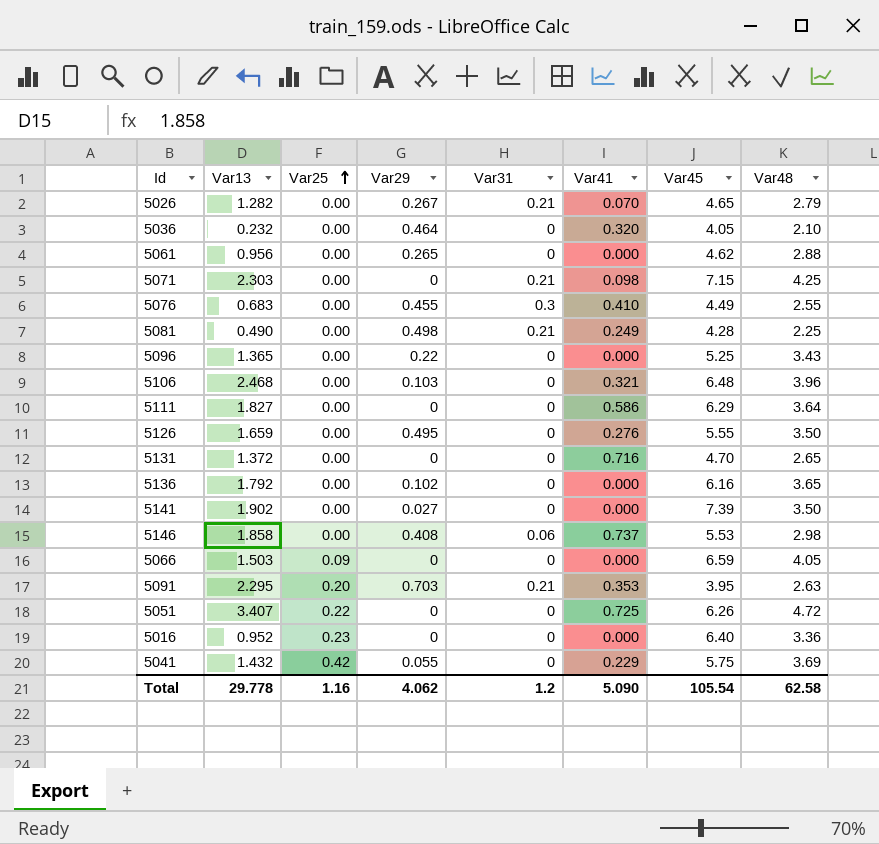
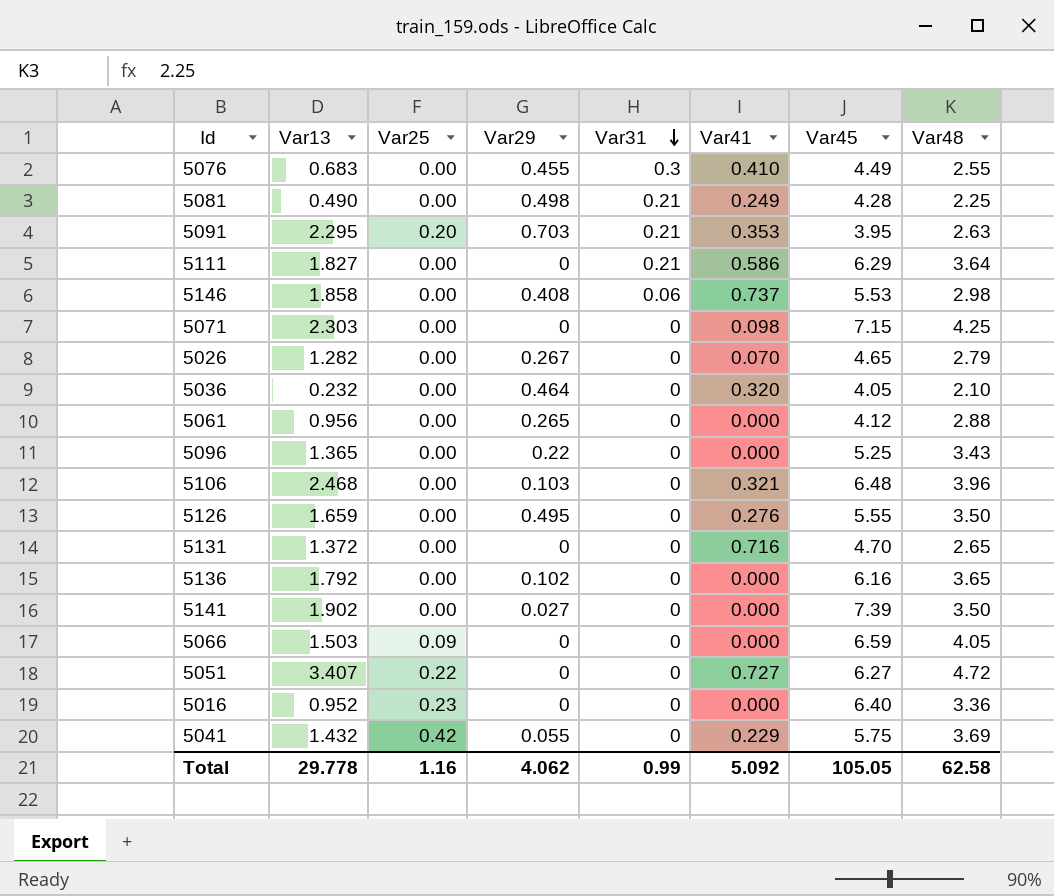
row order: Var25 ascending -> Var31 descending
5111 | Var31: 0 -> 0.21
5071 | Var31: 0.21 -> 0
5026 | Var31: 0.21 -> 0
5061 | Var45: 4.62 -> 4.12
5051 | Var41: 0.725 -> 0.727
5051 | Var45: 6.26 -> 6.27
Total | Var31: 1.2 -> 0.99
Total | Var41: 5.090 -> 5.092
Total | Var45: 105.54 -> 105.05

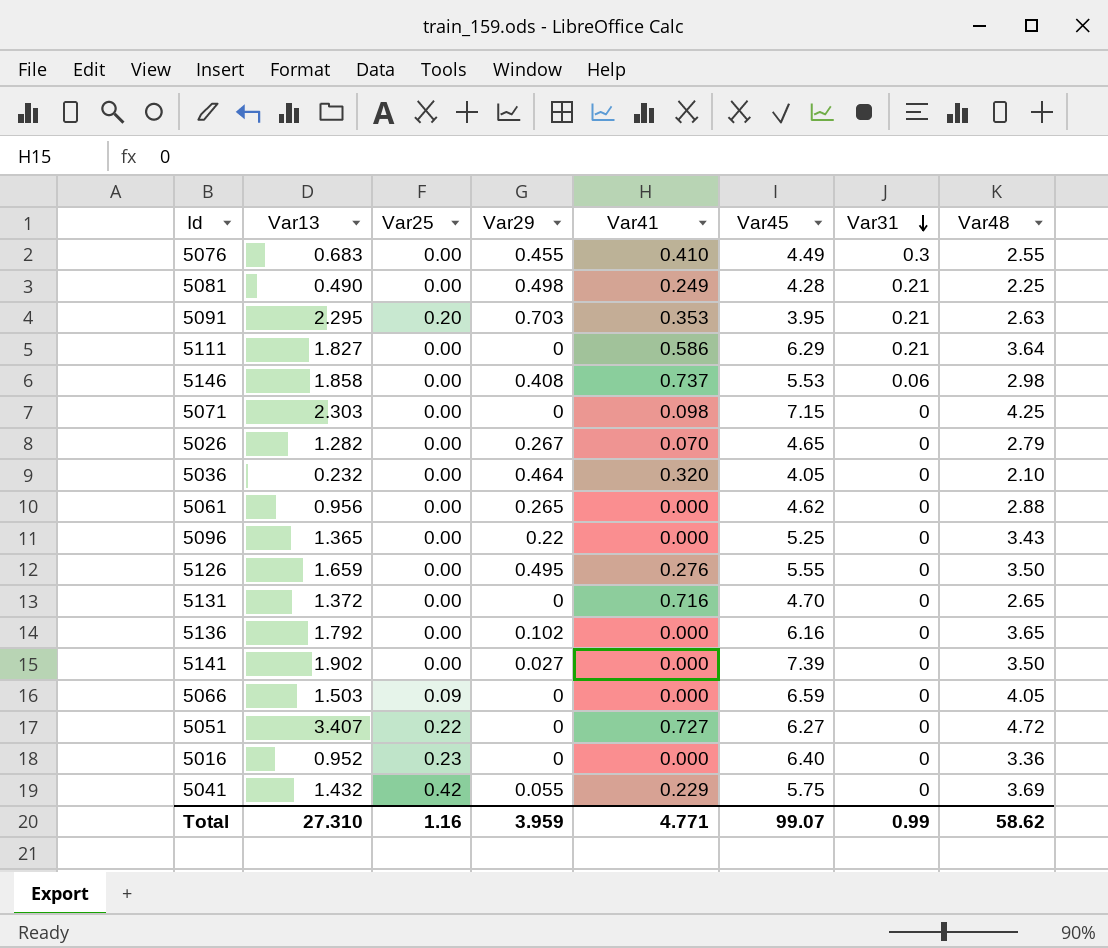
column Var31 | position: 5 -> 7
row 5106: 2.468 | 0.00 | 0.103 | 0 | 0.321 | 6.48 | 3.96 -> none
5061 | Var45: 4.12 -> 4.62
Total | Var13: 29.778 -> 27.310
Total | Var29: 4.062 -> 3.959
Total | Var41: 5.092 -> 4.771
Total | Var45: 105.05 -> 99.07
Total | Var48: 62.58 -> 58.62

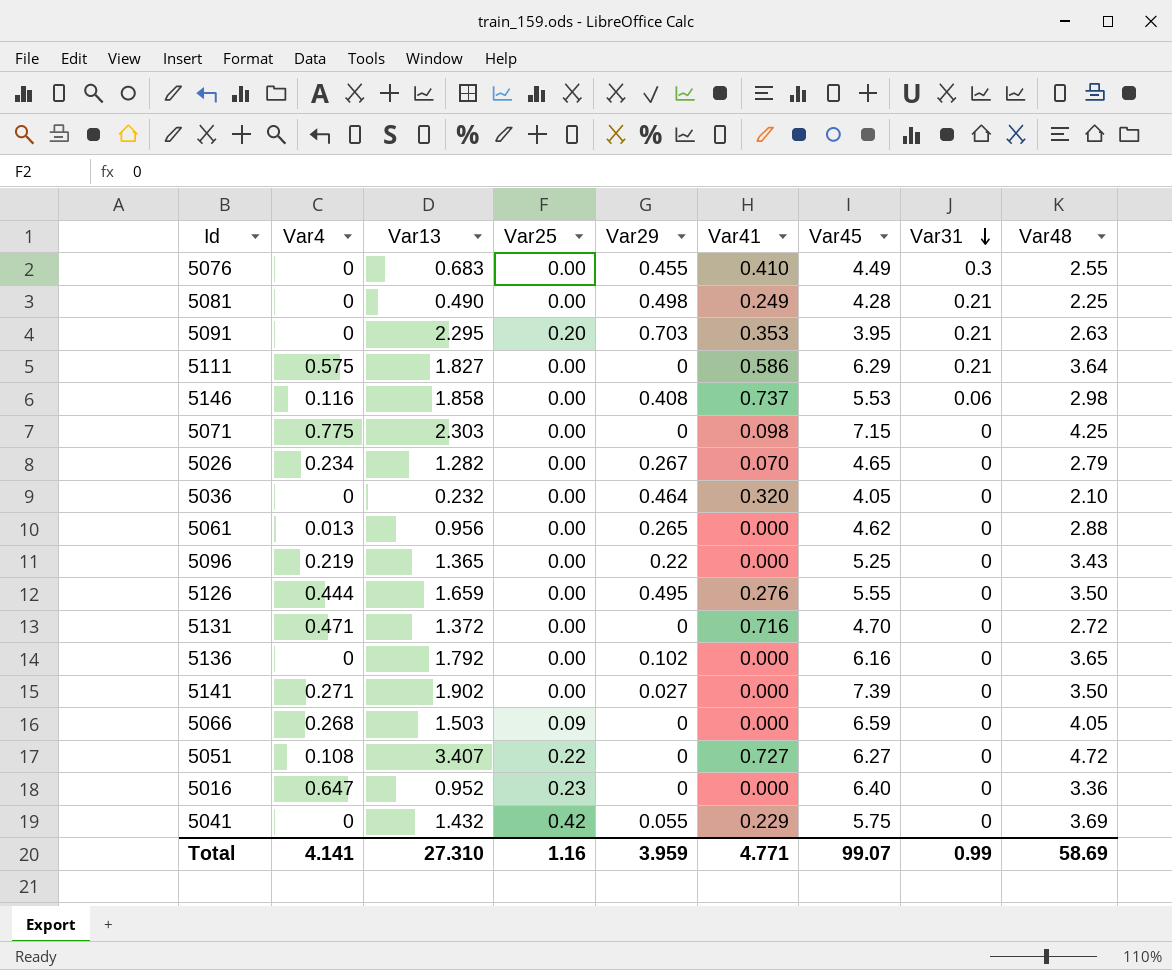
column Var4 | position: none -> 2
5131 | Var48: 2.65 -> 2.72
Total | Var48: 58.62 -> 58.69

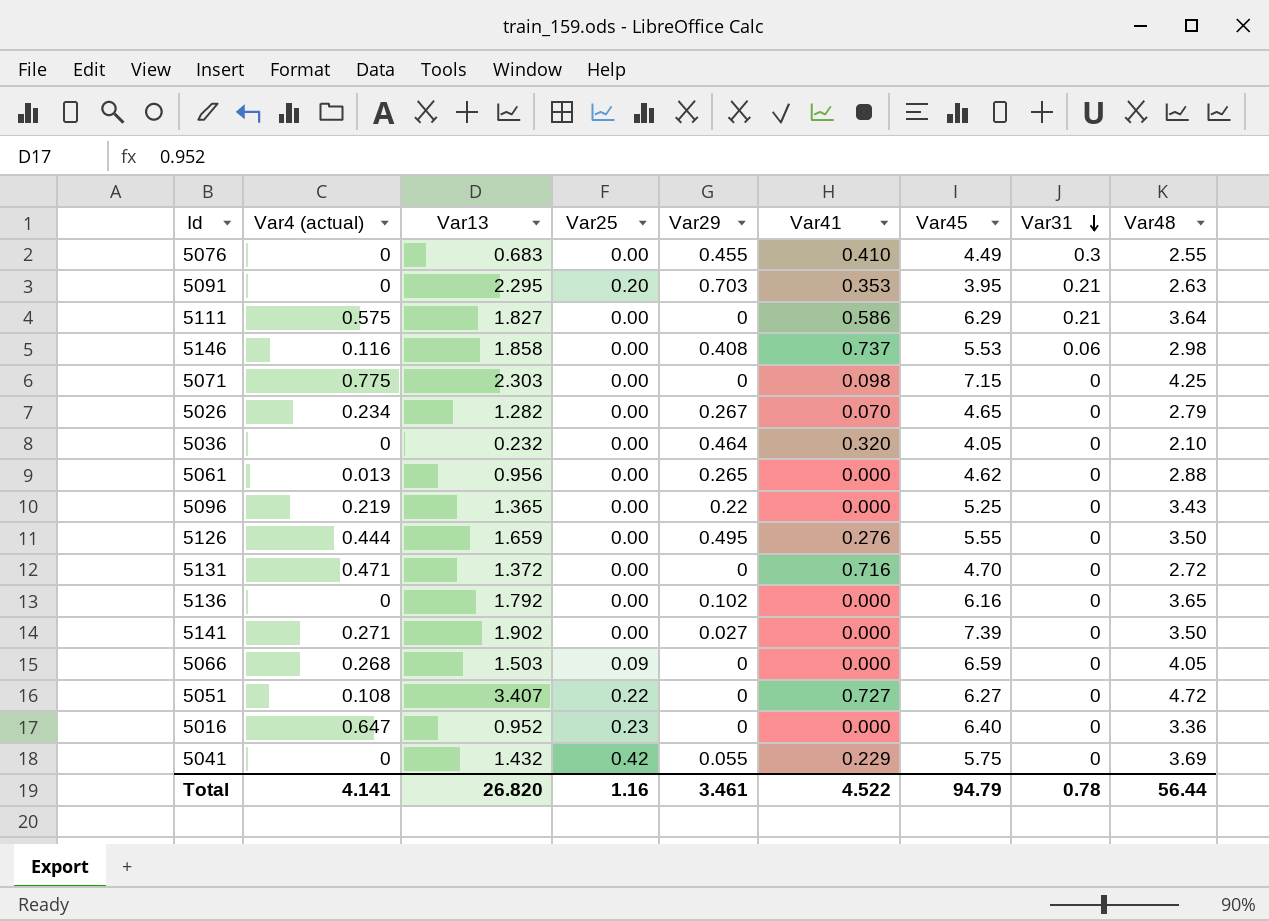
column name: Var4 -> Var4 (actual)
row 5081: 0 | 0.490 | 0.00 | 0.498 | 0.249 | 4.28 | 0.21 | 2.25 -> none
Total | Var13: 27.310 -> 26.820
Total | Var29: 3.959 -> 3.461
Total | Var41: 4.771 -> 4.522
Total | Var45: 99.07 -> 94.79
Total | Var31: 0.99 -> 0.78
Total | Var48: 58.69 -> 56.44

